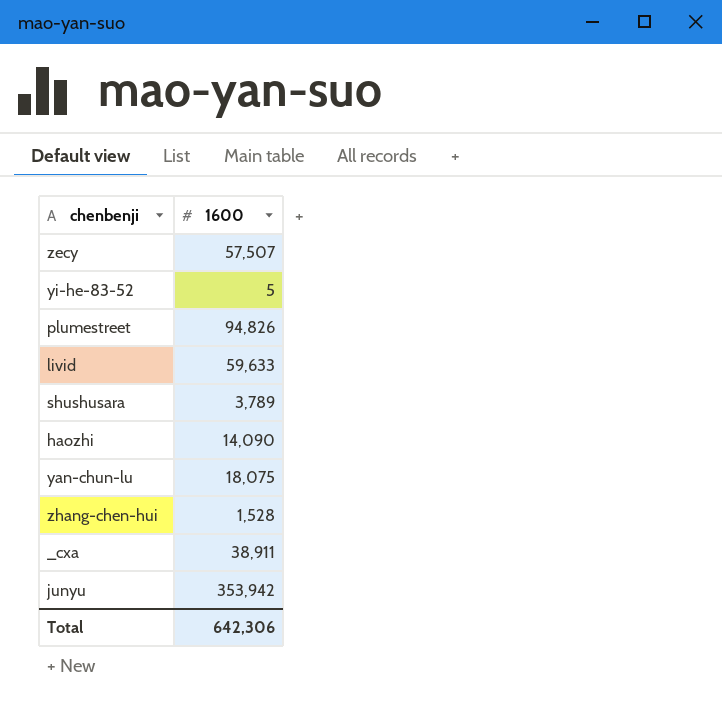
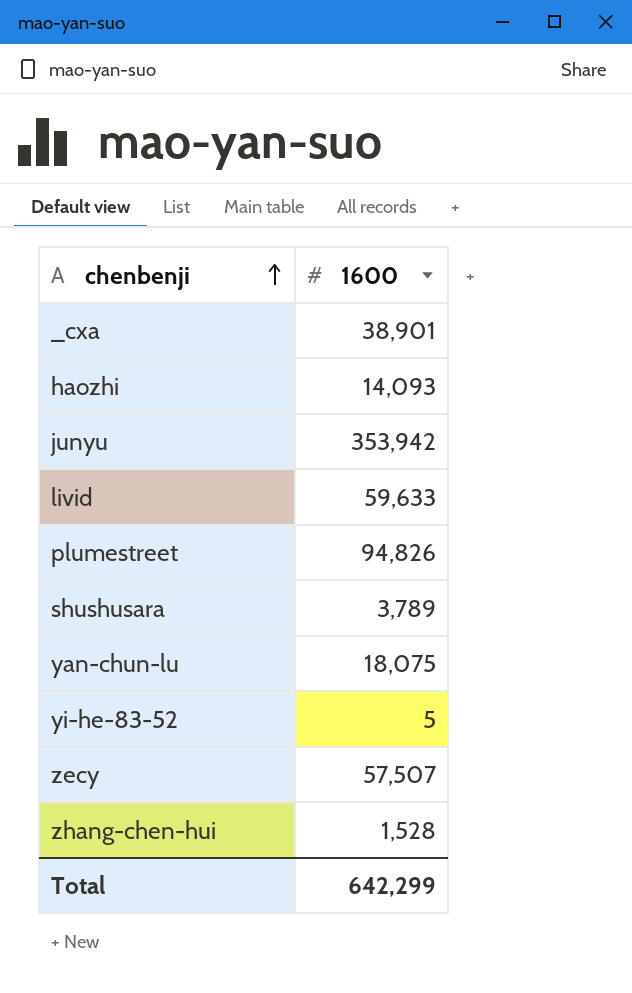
row order: none -> chenbenji ascending
_cxa | 1600: 38,911 -> 38,901
haozhi | 1600: 14,090 -> 14,093
Total | 1600: 642,306 -> 642,299

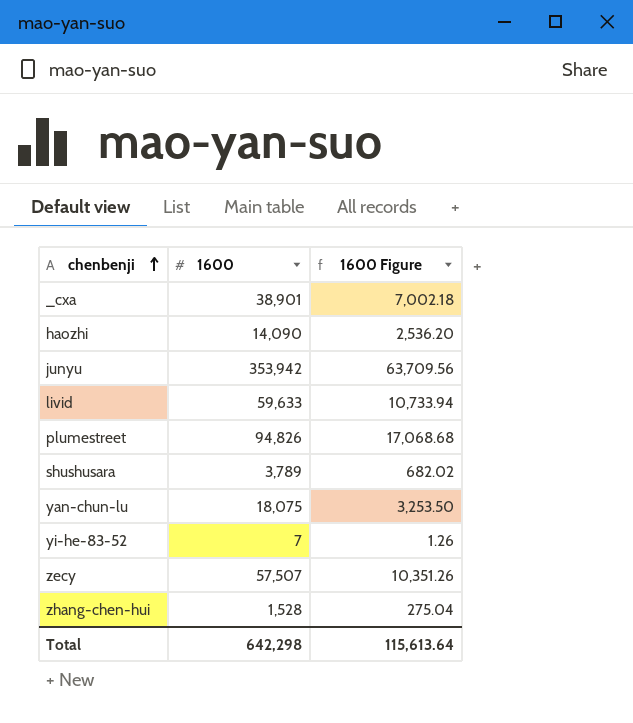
column 1600 Figure | formula: none -> [1600] * 0.18
haozhi | 1600: 14,093 -> 14,090
yi-he-83-52 | 1600: 5 -> 7
Total | 1600: 642,299 -> 642,298

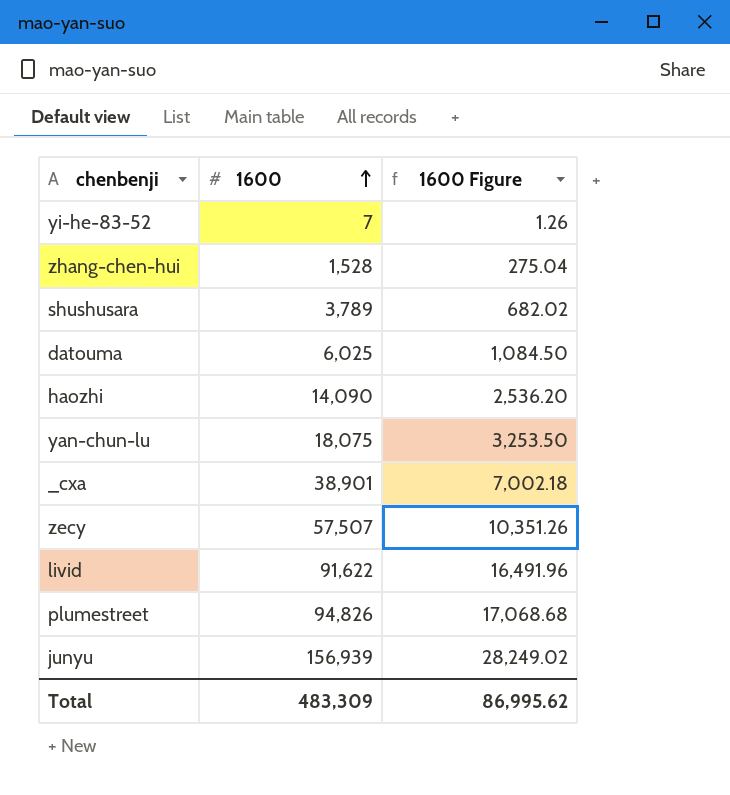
row order: chenbenji ascending -> 1600 ascending
row datouma: none -> 6,025 | 1,084.50
livid | 1600: 59,633 -> 91,622
livid | 1600 Figure: 10,733.94 -> 16,491.96
junyu | 1600: 353,942 -> 156,939
junyu | 1600 Figure: 63,709.56 -> 28,249.02
Total | 1600: 642,298 -> 483,309
Total | 1600 Figure: 115,613.64 -> 86,995.62

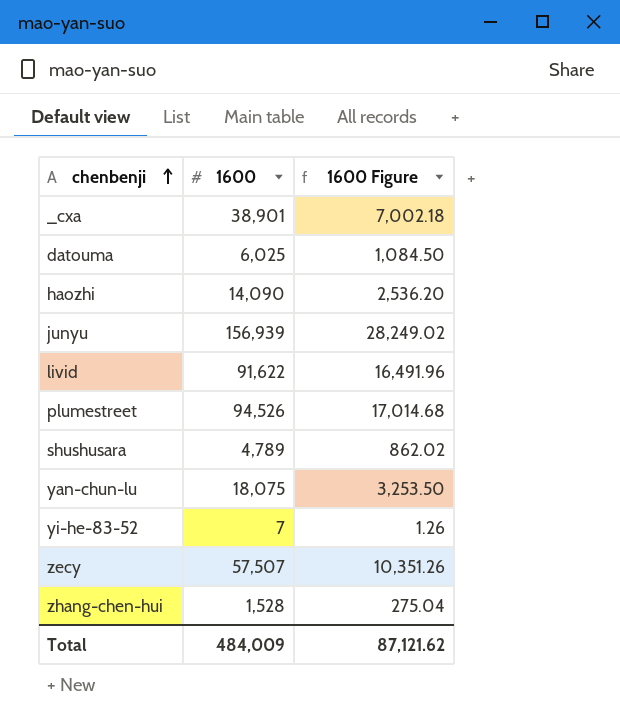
row order: 1600 ascending -> chenbenji ascending
plumestreet | 1600: 94,826 -> 94,526
plumestreet | 1600 Figure: 17,068.68 -> 17,014.68
shushusara | 1600: 3,789 -> 4,789
shushusara | 1600 Figure: 682.02 -> 862.02
Total | 1600: 483,309 -> 484,009
Total | 1600 Figure: 86,995.62 -> 87,121.62

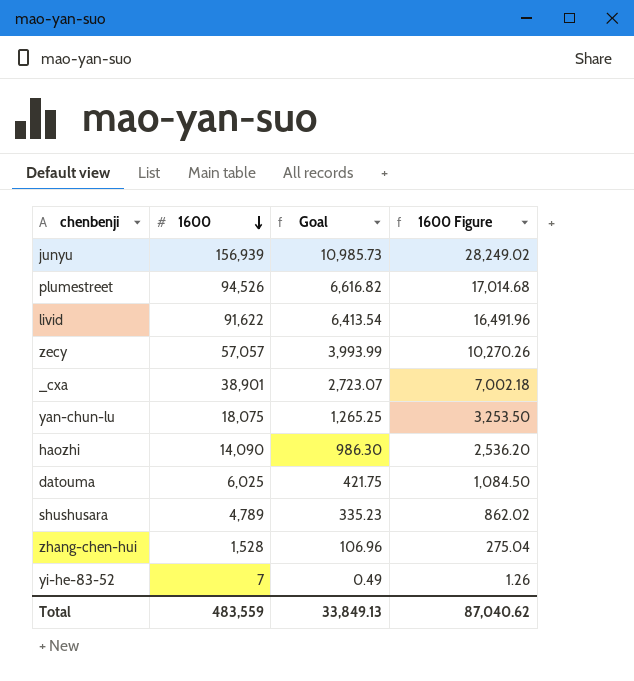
row order: chenbenji ascending -> 1600 descending
column Goal | formula: none -> [1600] * 0.07
zecy | 1600: 57,507 -> 57,057
zecy | 1600 Figure: 10,351.26 -> 10,270.26
Total | 1600: 484,009 -> 483,559
Total | 1600 Figure: 87,121.62 -> 87,040.62

